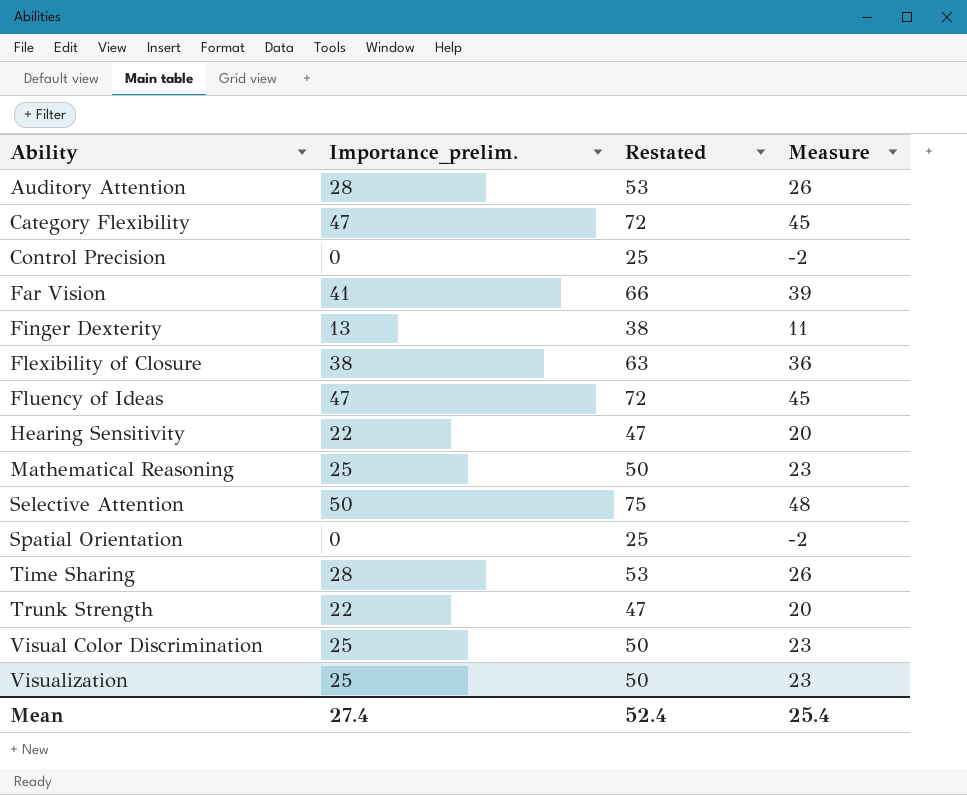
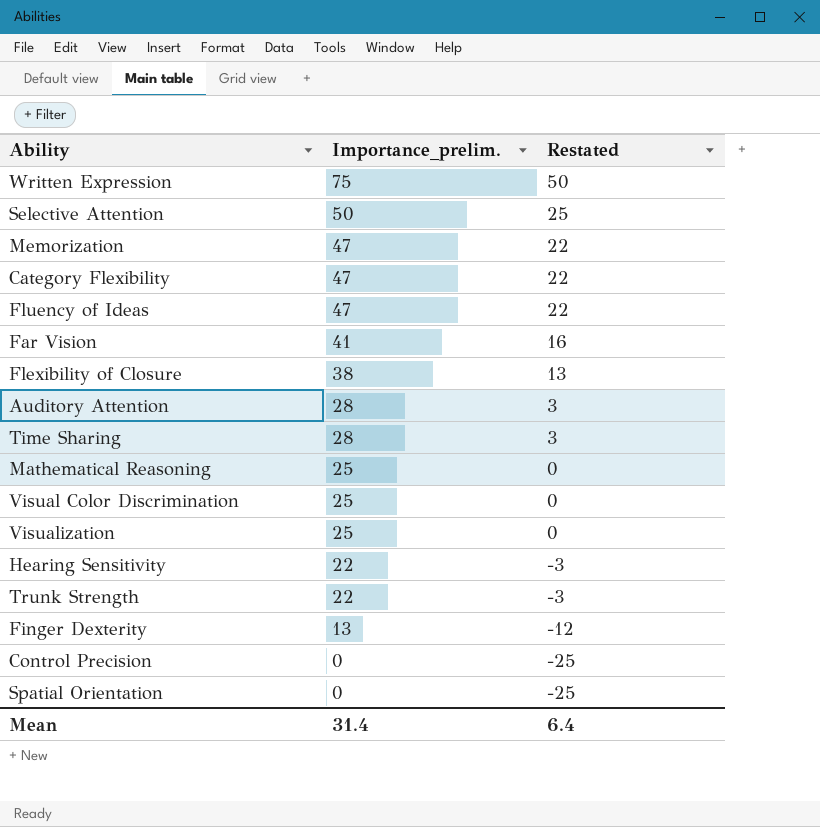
row order: Ability ascending -> Importance_prelim. descending
column Measure | formula: [Importance_prelim.] - 2 -> none
column Restated | formula: [Importance_prelim.] + 25 -> [Importance_prelim.] - 25
row Written Expression: none -> 75 | 50
row Memorization: none -> 47 | 22
Mean | Importance_prelim.: 27.4 -> 31.4
Mean | Restated: 52.4 -> 6.4

